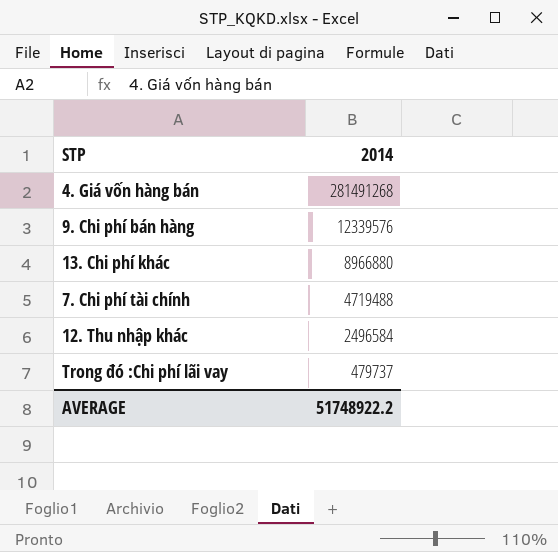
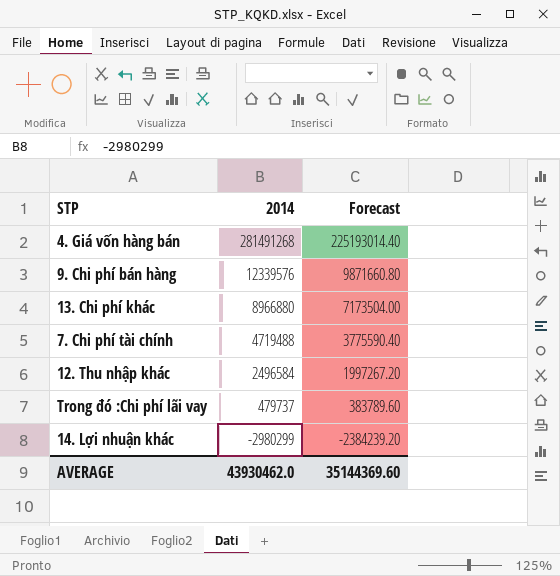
column Forecast | formula: none -> [2014] * 0.8
row 14. Lợi nhuận khác: none -> -2980299 | -2384239.20
AVERAGE | 2014: 51748922.2 -> 43930462.0

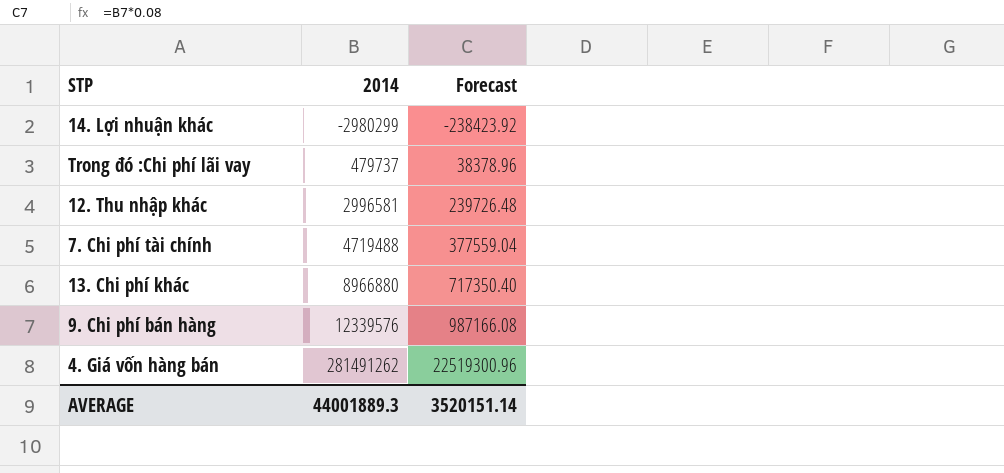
row order: 2014 descending -> 2014 ascending
column Forecast | formula: [2014] * 0.8 -> [2014] * 0.08
12. Thu nhập khác | 2014: 2496584 -> 2996581
4. Giá vốn hàng bán | 2014: 281491268 -> 281491262
AVERAGE | 2014: 43930462.0 -> 44001889.3
AVERAGE | Forecast: 35144369.60 -> 3520151.14

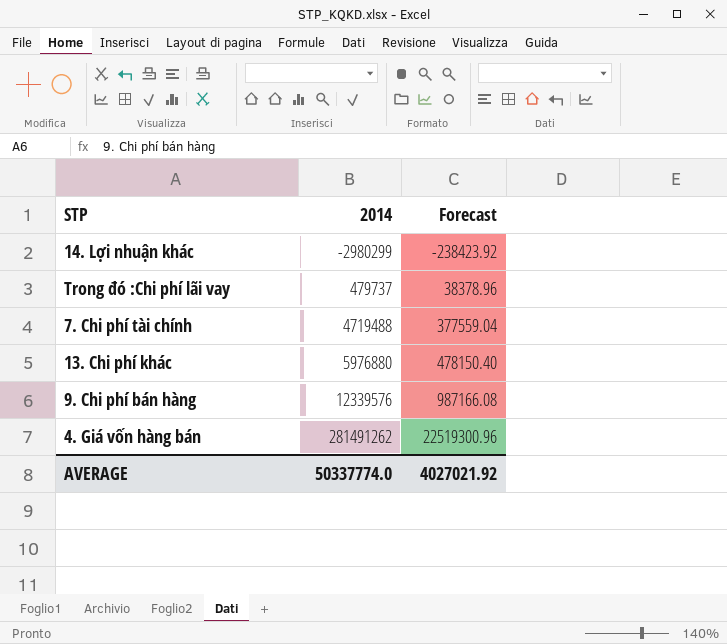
row 12. Thu nhập khác: 2996581 | 239726.48 -> none
13. Chi phí khác | 2014: 8966880 -> 5976880
13. Chi phí khác | Forecast: 717350.40 -> 478150.40
AVERAGE | 2014: 44001889.3 -> 50337774.0
AVERAGE | Forecast: 3520151.14 -> 4027021.92

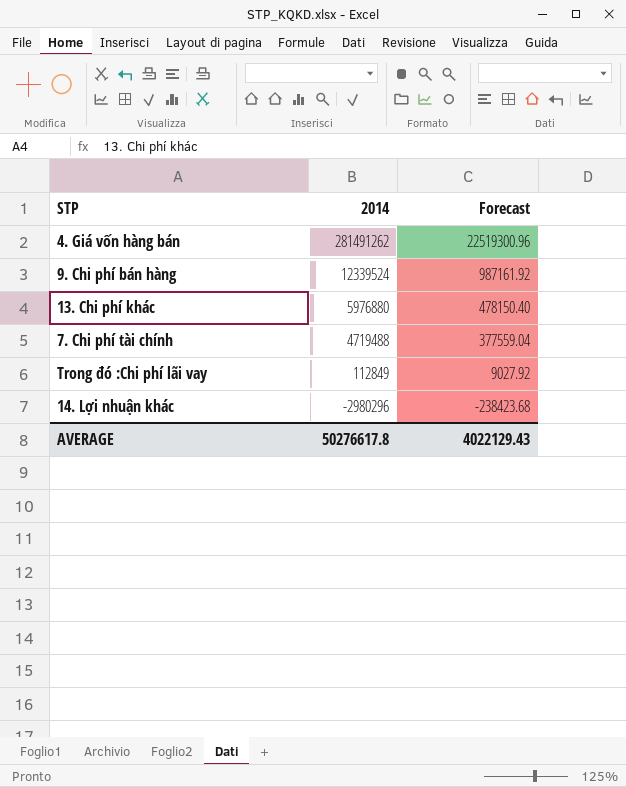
row order: 2014 ascending -> 2014 descending
9. Chi phí bán hàng | 2014: 12339576 -> 12339524
9. Chi phí bán hàng | Forecast: 987166.08 -> 987161.92
Trong đó :Chi phí lãi vay | 2014: 479737 -> 112849
Trong đó :Chi phí lãi vay | Forecast: 38378.96 -> 9027.92
14. Lợi nhuận khác | 2014: -2980299 -> -2980296
14. Lợi nhuận khác | Forecast: -238423.92 -> -238423.68
AVERAGE | 2014: 50337774.0 -> 50276617.8
AVERAGE | Forecast: 4027021.92 -> 4022129.43

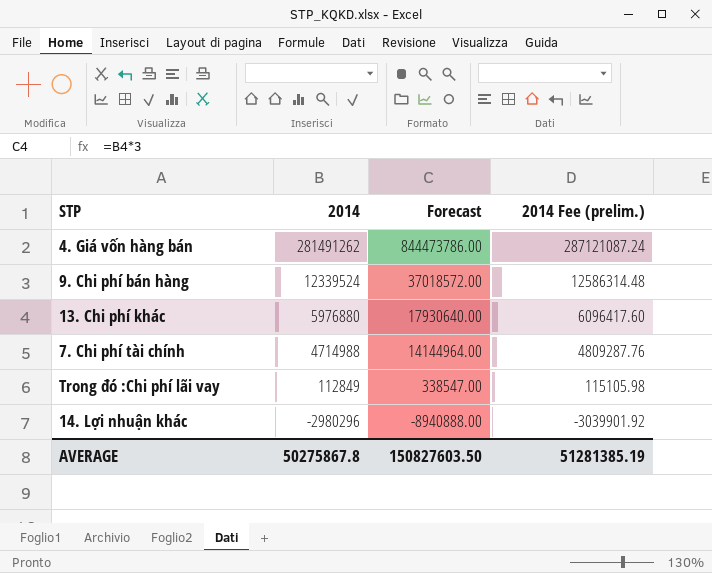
column Forecast | formula: [2014] * 0.08 -> [2014] * 3
column 2014 Fee (prelim.) | formula: none -> [2014] * 1.02
7. Chi phí tài chính | 2014: 4719488 -> 4714988
AVERAGE | 2014: 50276617.8 -> 50275867.8
AVERAGE | Forecast: 4022129.43 -> 150827603.50

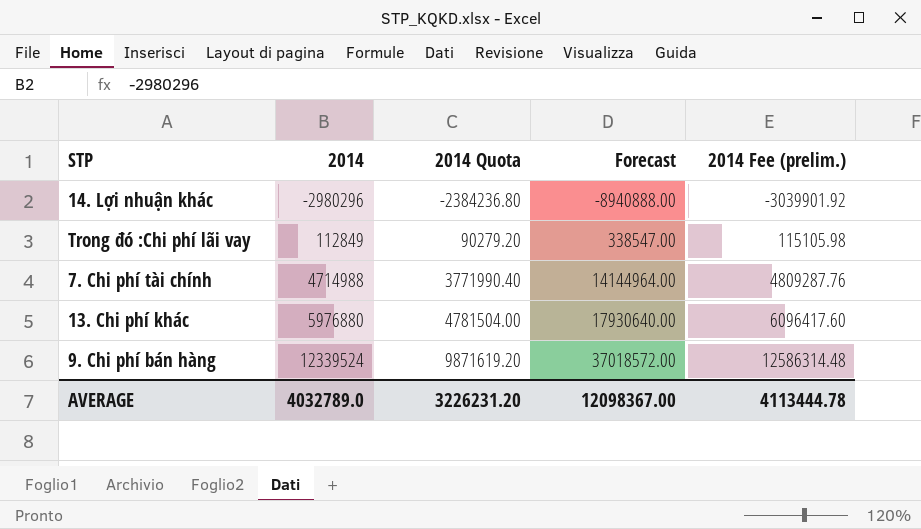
row order: 2014 descending -> 2014 ascending
column 2014 Quota | formula: none -> [2014] * 0.8
row 4. Giá vốn hàng bán: 281491262 | 844473786.00 | 287121087.24 -> none
AVERAGE | 2014: 50275867.8 -> 4032789.0
AVERAGE | Forecast: 150827603.50 -> 12098367.00
AVERAGE | 2014 Fee (prelim.): 51281385.19 -> 4113444.78

